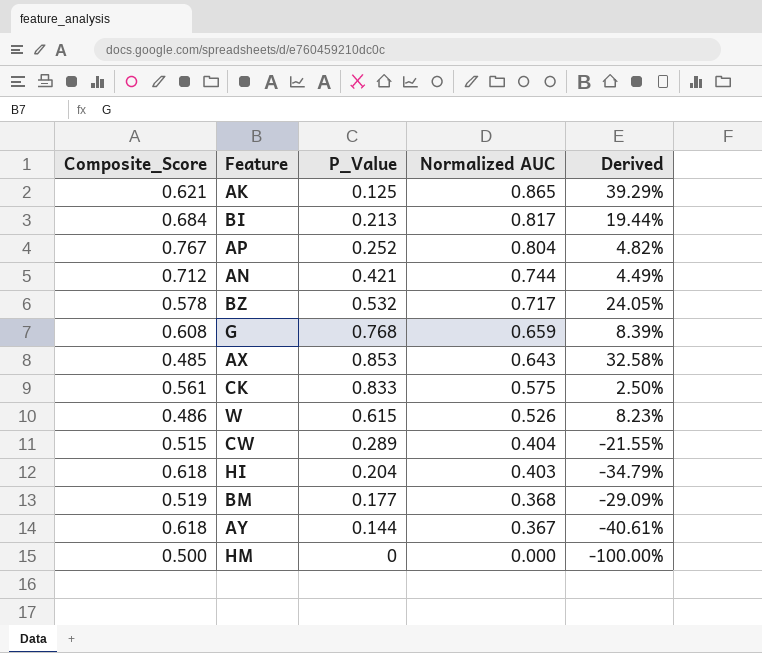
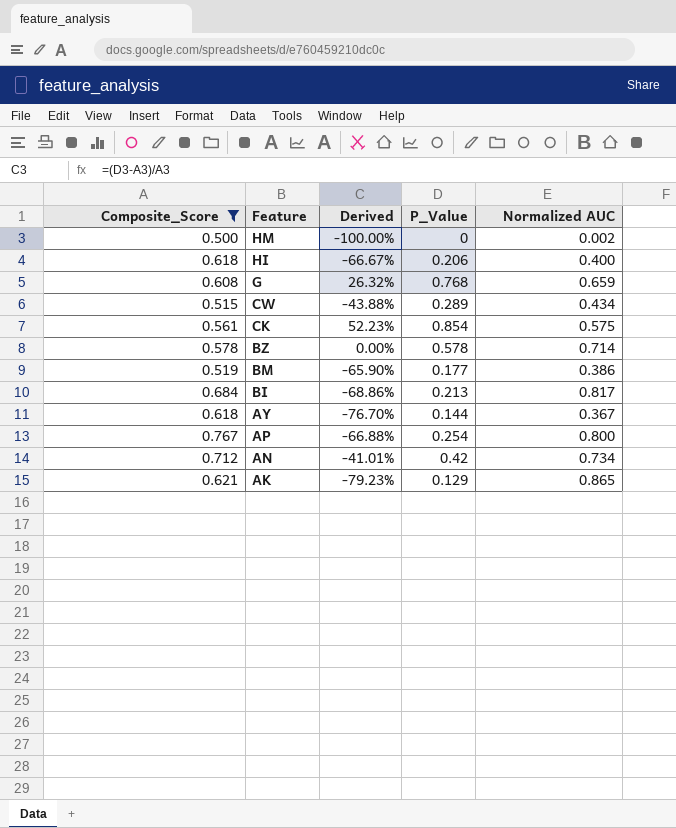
filter: none -> Composite_Score >= 0.500
row order: Normalized AUC descending -> Feature descending
column Derived | formula: ([Normalized AUC] - [Composite_Score]) / [Composite_Score] -> ([P_Value] - [Composite_Score]) / [Composite_Score]
column Derived | position: 5 -> 3
HM | Normalized AUC: 0.000 -> 0.002
HI | P_Value: 0.204 -> 0.206
HI | Normalized AUC: 0.403 -> 0.400
CW | Normalized AUC: 0.404 -> 0.434
CK | P_Value: 0.833 -> 0.854
BZ | P_Value: 0.532 -> 0.578
BZ | Normalized AUC: 0.717 -> 0.714
BM | Normalized AUC: 0.368 -> 0.386
AP | P_Value: 0.252 -> 0.254
AP | Normalized AUC: 0.804 -> 0.800
AN | P_Value: 0.421 -> 0.42
AN | Normalized AUC: 0.744 -> 0.734
AK | P_Value: 0.125 -> 0.129

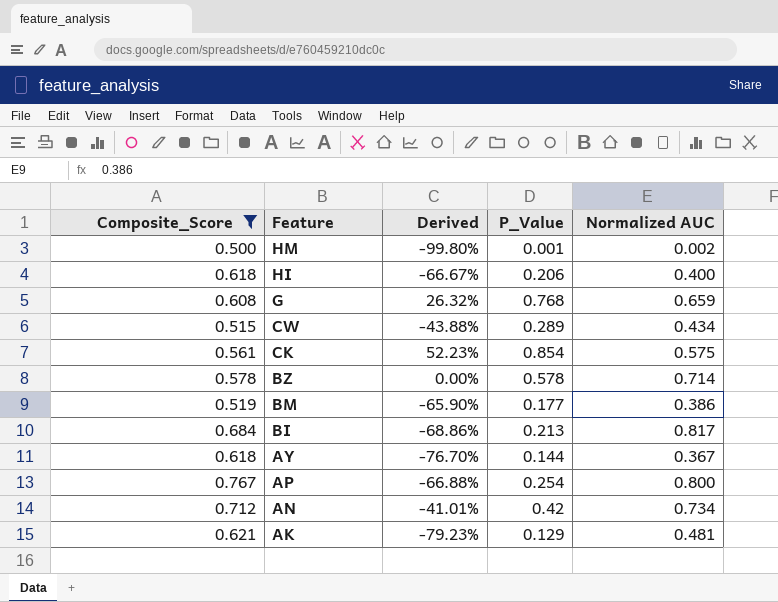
HM | Derived: -100.00% -> -99.80%
HM | P_Value: 0 -> 0.001
AK | Normalized AUC: 0.865 -> 0.481

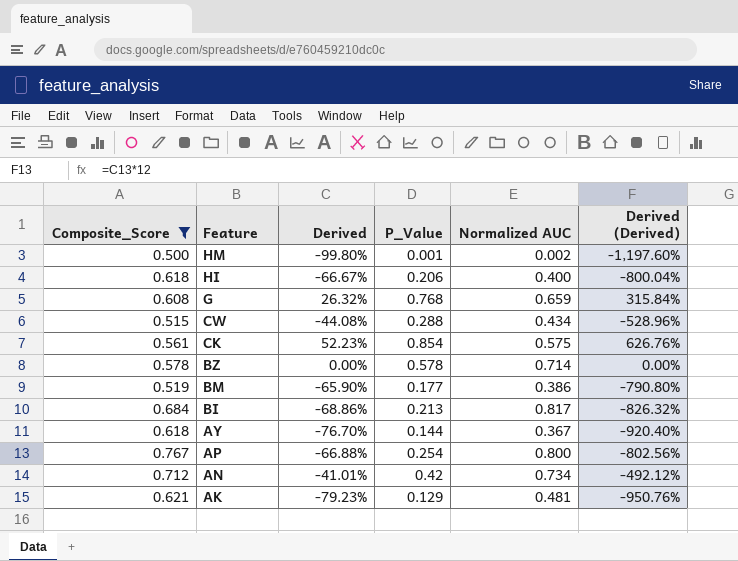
column Derived (Derived) | formula: none -> [Derived] * 12
CW | Derived: -43.88% -> -44.08%
CW | P_Value: 0.289 -> 0.288

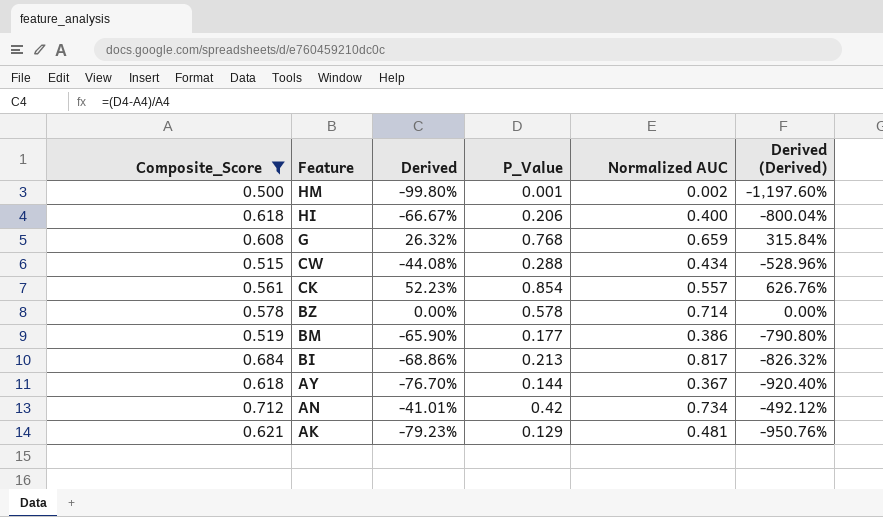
row AP: 0.767 | -66.88% | 0.254 | 0.800 | -802.56% -> none
CK | Normalized AUC: 0.575 -> 0.557

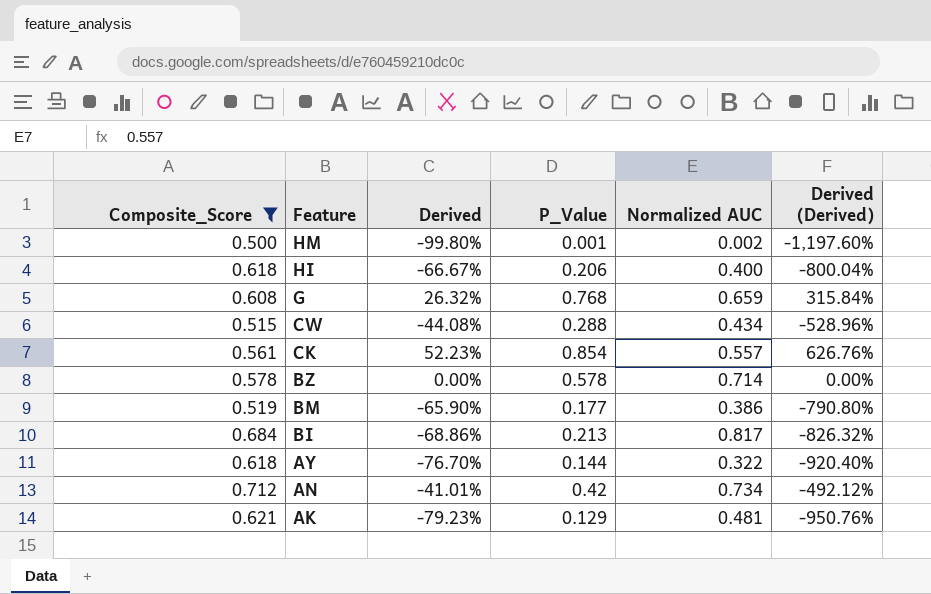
AY | Normalized AUC: 0.367 -> 0.322

